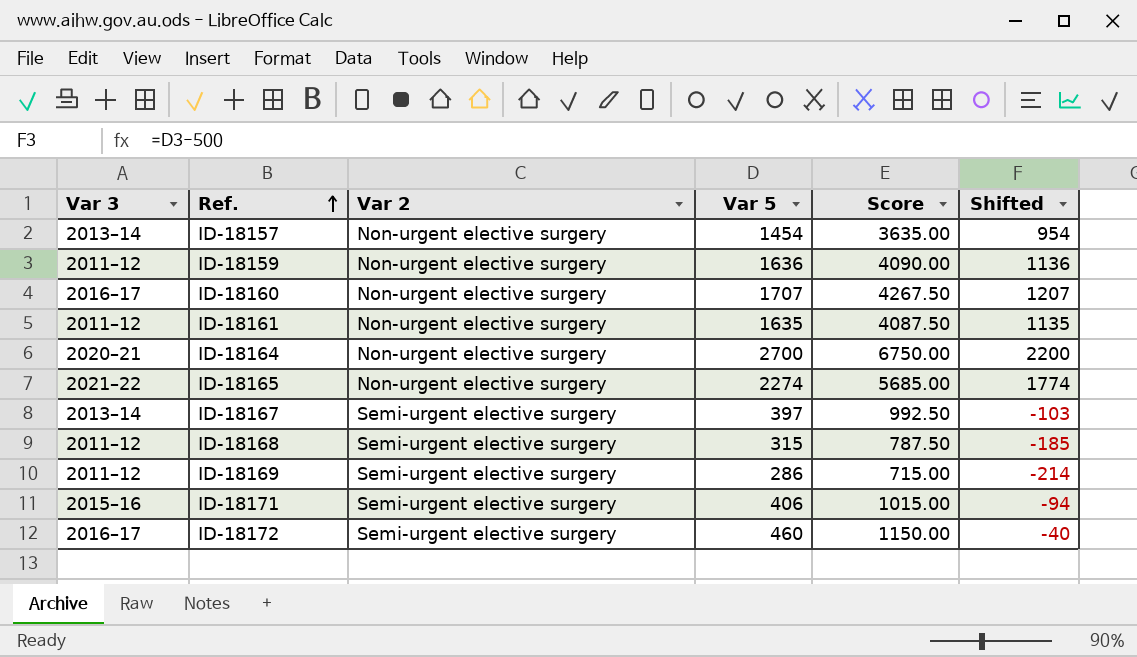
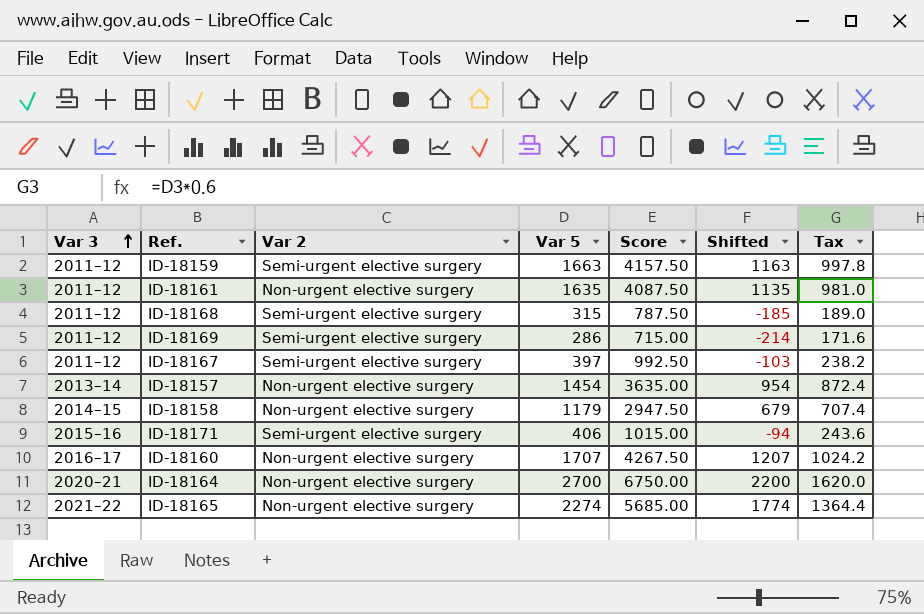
row order: Ref. ascending -> Var 3 ascending
column Tax | formula: none -> [Var 5] * 0.6
row ID-18172: 2016–17 | Semi-urgent elective surgery | 460 | 1150.00 | -40 -> none
ID-18159 | Var 2: Non-urgent elective surgery -> Semi-urgent elective surgery
ID-18159 | Var 5: 1636 -> 1663
ID-18159 | Score: 4090.00 -> 4157.50
ID-18159 | Shifted: 1136 -> 1163
ID-18167 | Var 3: 2013–14 -> 2011–12
row ID-18158: none -> 2014–15 | Non-urgent elective surgery | 1179 | 2947.50 | 679 | 707.4

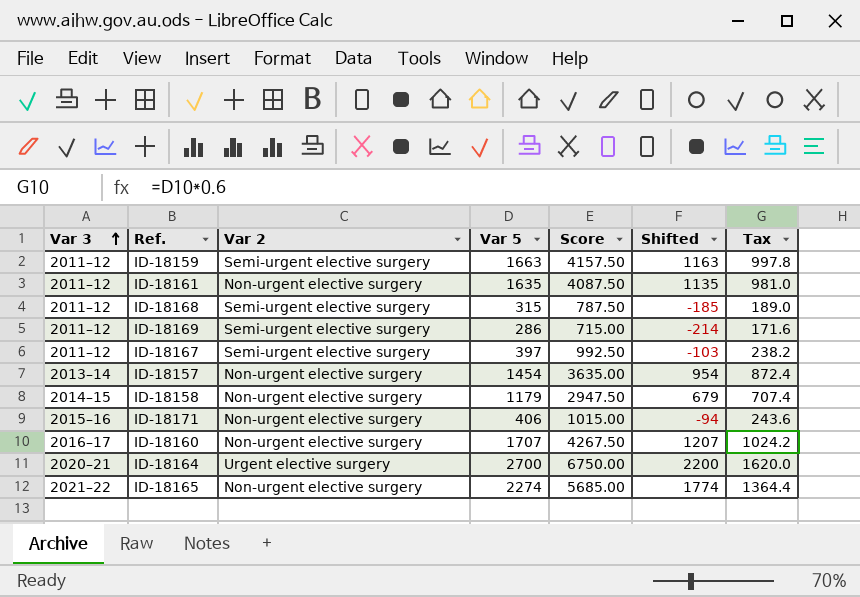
ID-18171 | Var 2: Semi-urgent elective surgery -> Non-urgent elective surgery
ID-18164 | Var 2: Non-urgent elective surgery -> Urgent elective surgery

